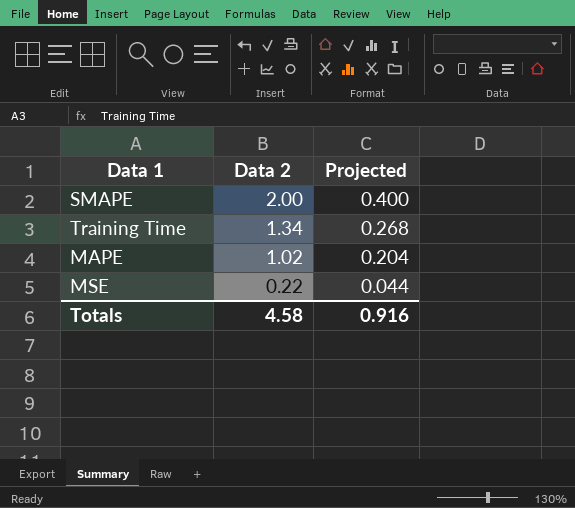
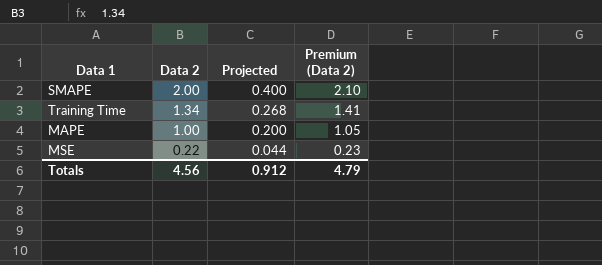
column Premium (Data 2) | formula: none -> [Data 2] * 1.05
MAPE | Data 2: 1.02 -> 1.00
MAPE | Projected: 0.204 -> 0.200
Totals | Data 2: 4.58 -> 4.56
Totals | Projected: 0.916 -> 0.912

